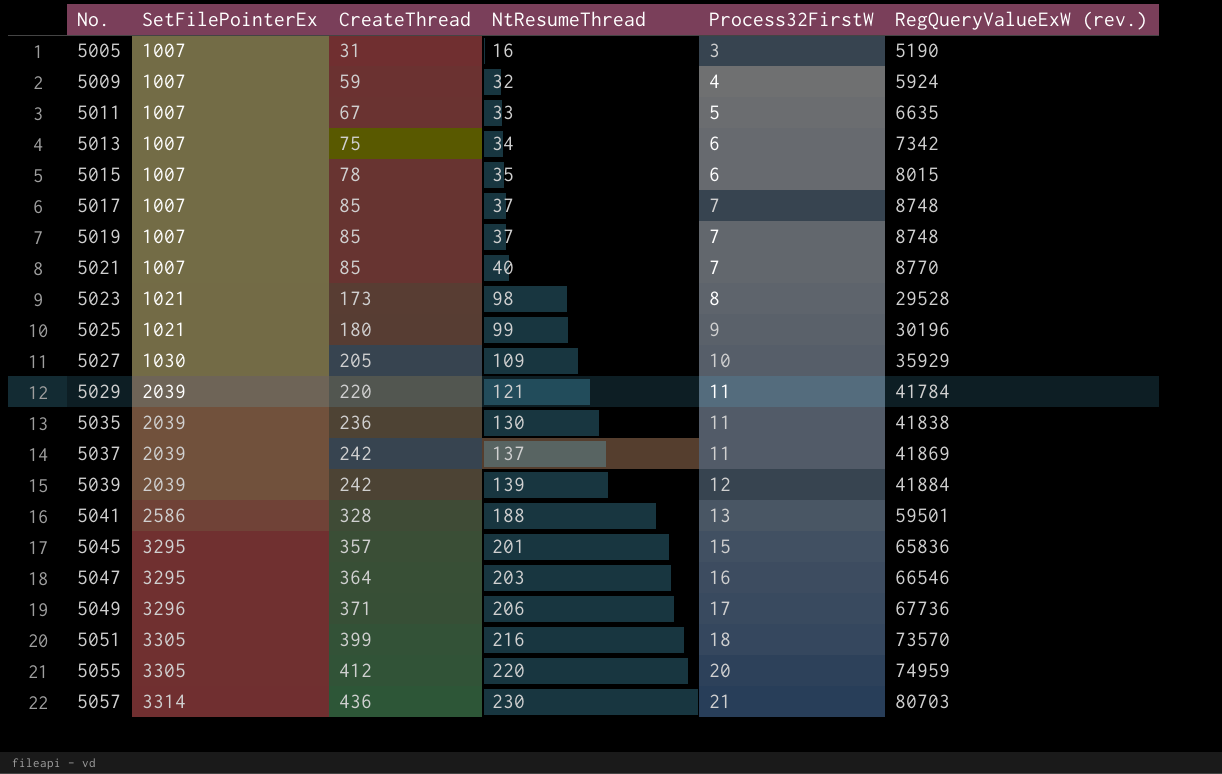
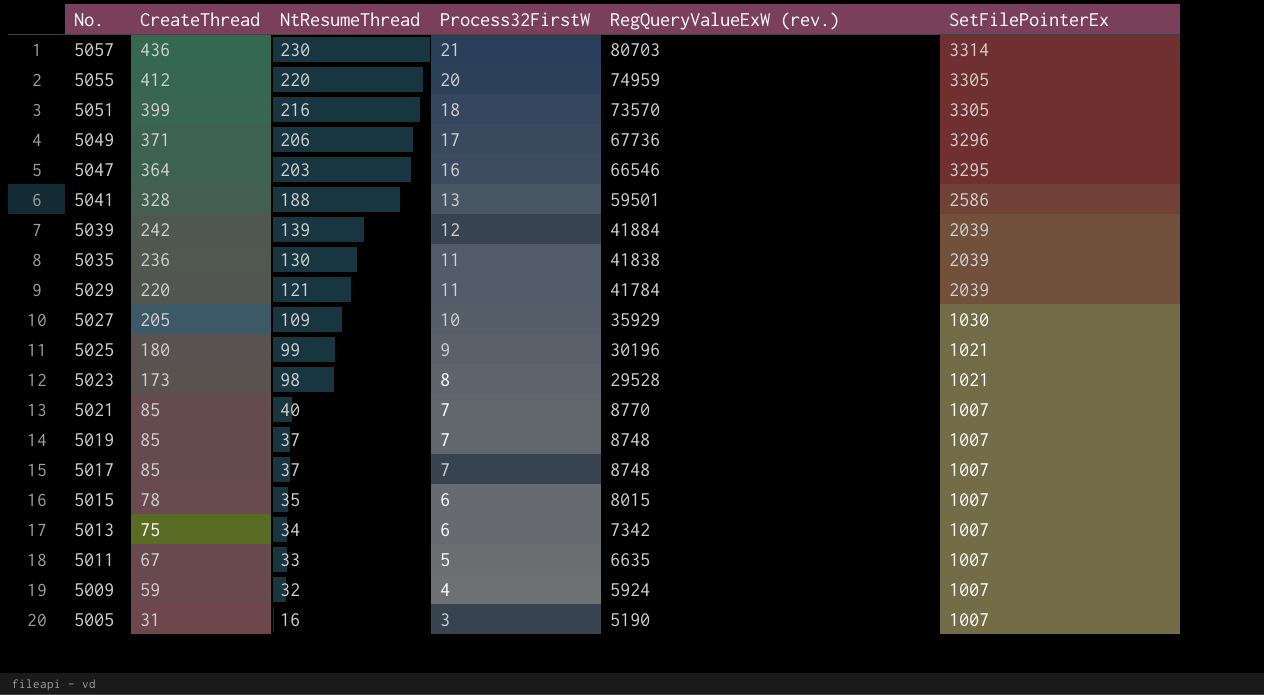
row order: No. ascending -> No. descending
column SetFilePointerEx | position: 2 -> 6
row 5037: 2039 | 242 | 137 | 11 | 41869 -> none
row 5045: 3295 | 357 | 201 | 15 | 65836 -> none

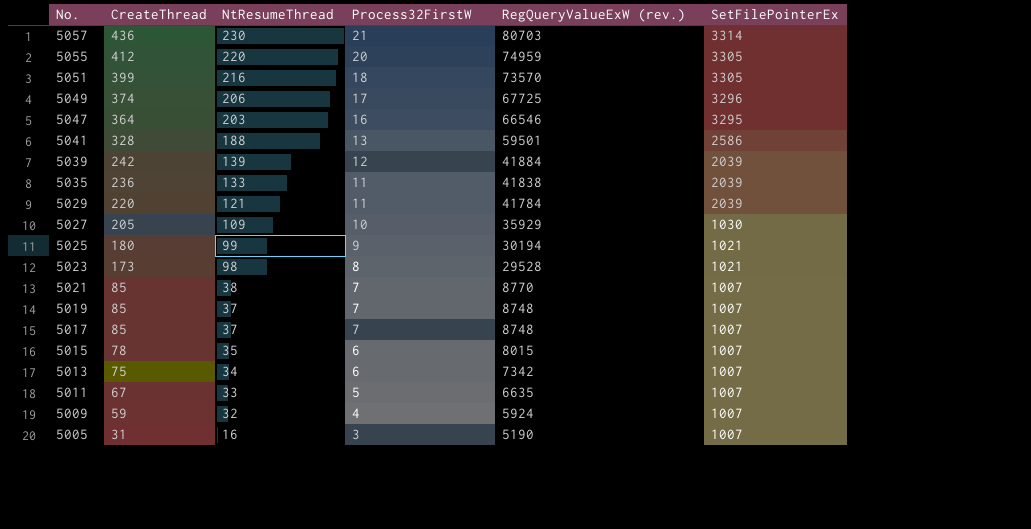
5049 | CreateThread: 371 -> 374
5049 | RegQueryValueExW (rev.): 67736 -> 67725
5035 | NtResumeThread: 130 -> 133
5025 | RegQueryValueExW (rev.): 30196 -> 30194
5021 | NtResumeThread: 40 -> 38

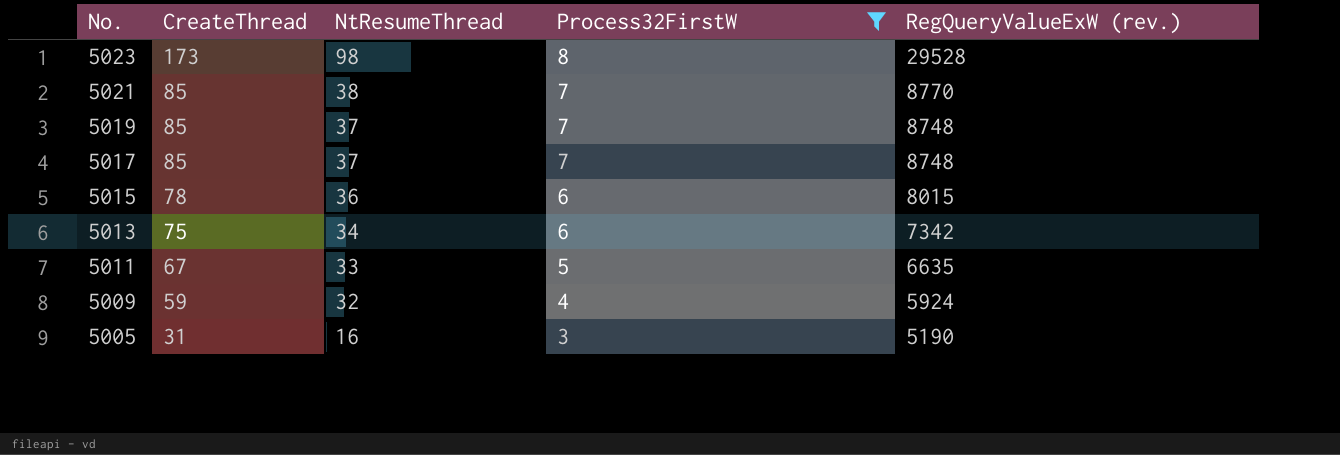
filter: none -> Process32FirstW <= 8
column SetFilePointerEx | position: 6 -> none
5015 | NtResumeThread: 35 -> 36

